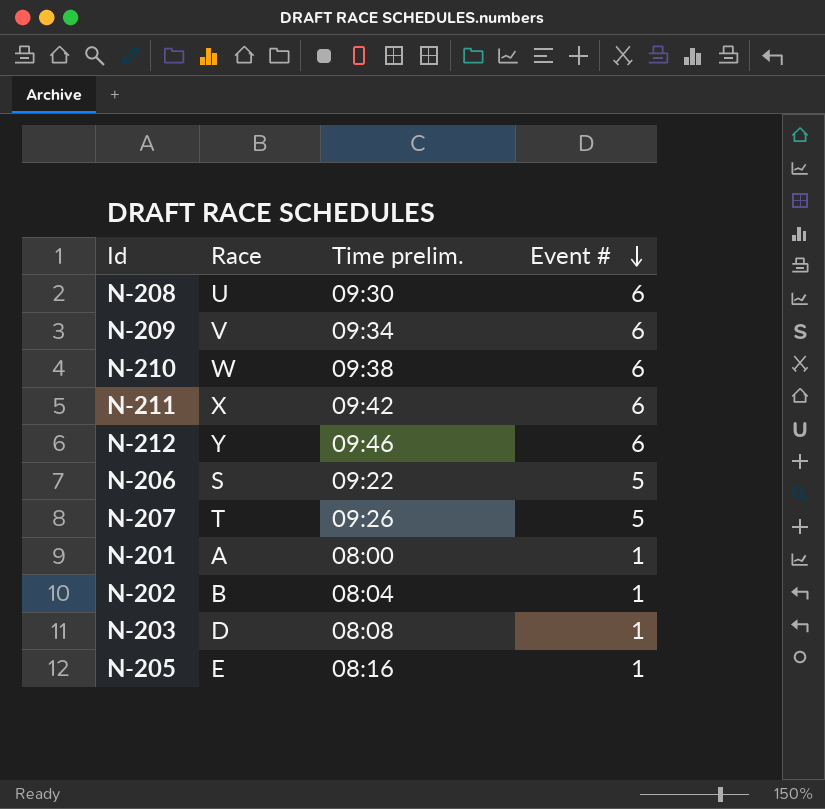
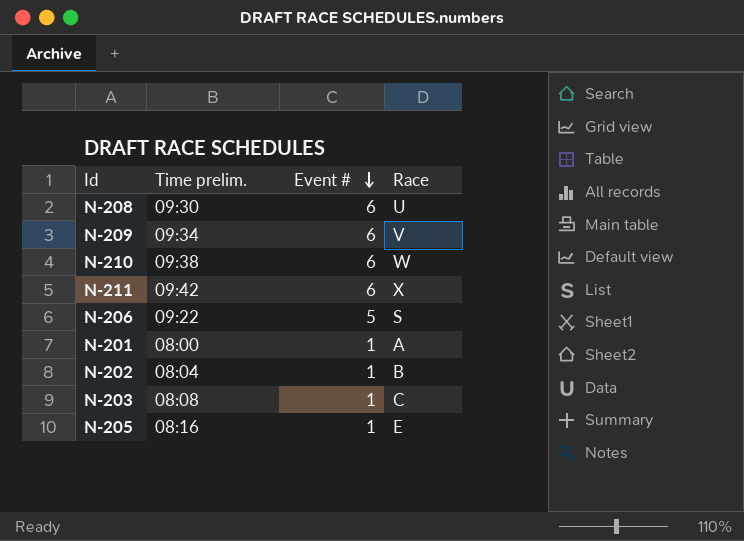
column Race | position: 2 -> 4
row N-212: Y | 09:46 | 6 -> none
row N-207: T | 09:26 | 5 -> none
N-203 | Race: D -> C

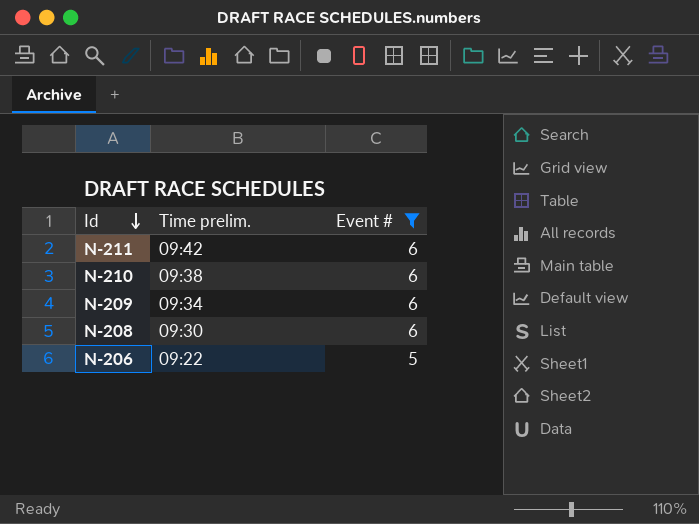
filter: none -> Event # != 1
row order: Event # descending -> Id descending
column Race | position: 4 -> none

